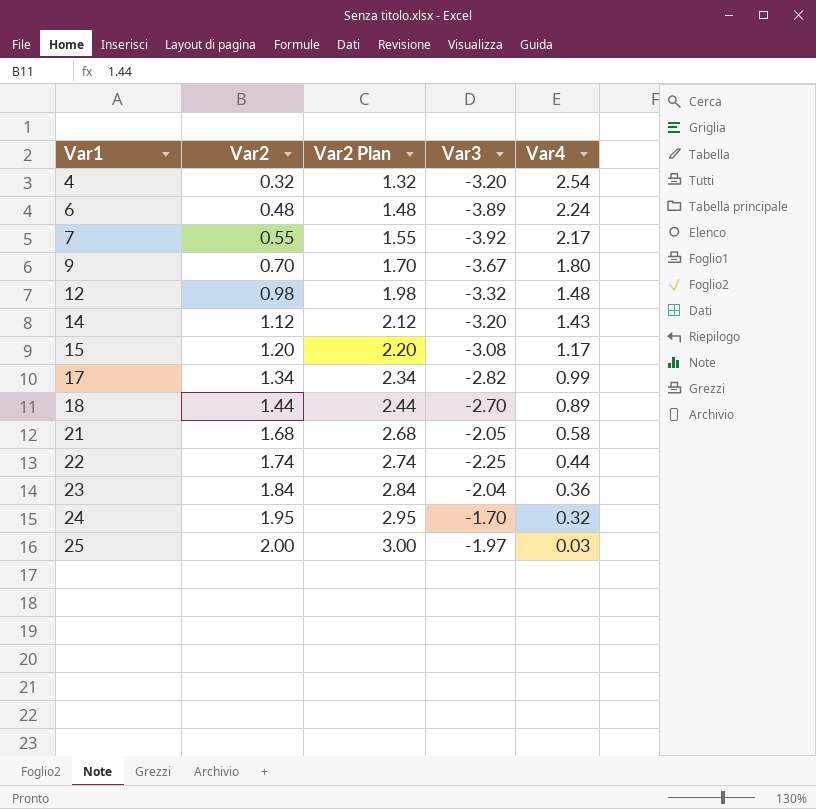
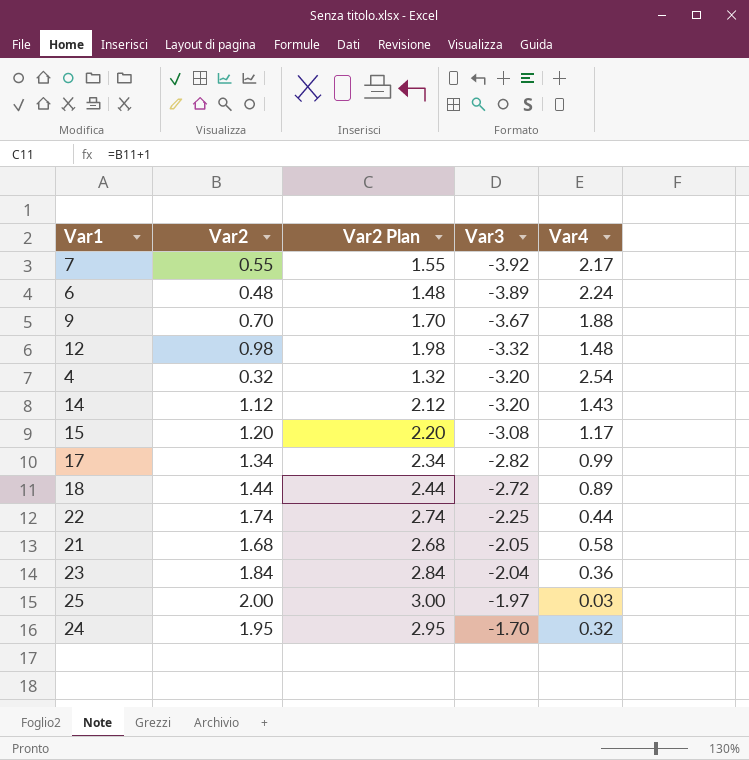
row order: Var1 ascending -> Var3 ascending
9 | Var4: 1.80 -> 1.88
18 | Var3: -2.70 -> -2.72

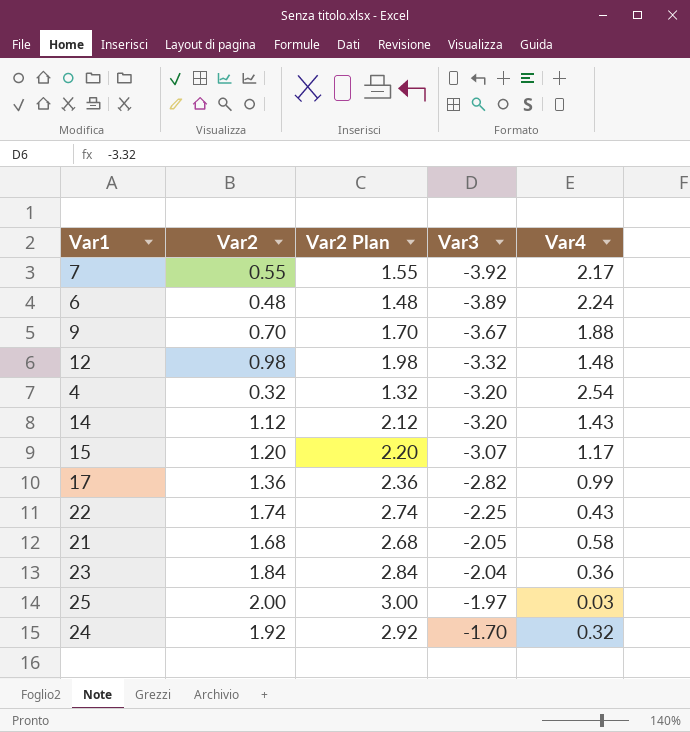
row 18: 1.44 | 2.44 | -2.72 | 0.89 -> none
15 | Var3: -3.08 -> -3.07
17 | Var2: 1.34 -> 1.36
17 | Var2 Plan: 2.34 -> 2.36
22 | Var4: 0.44 -> 0.43
24 | Var2: 1.95 -> 1.92
24 | Var2 Plan: 2.95 -> 2.92

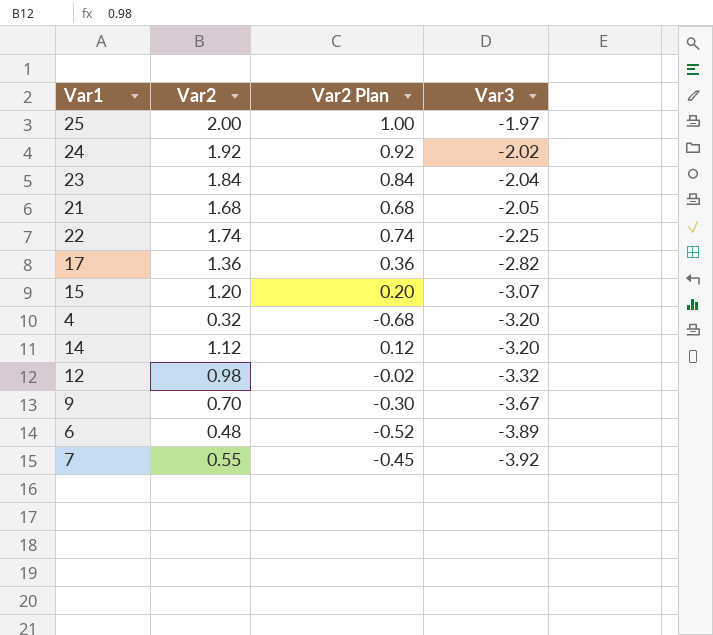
row order: Var3 ascending -> Var3 descending
column Var4 | position: 5 -> none
column Var2 Plan | formula: [Var2] + 1 -> [Var2] - 1
24 | Var3: -1.70 -> -2.02

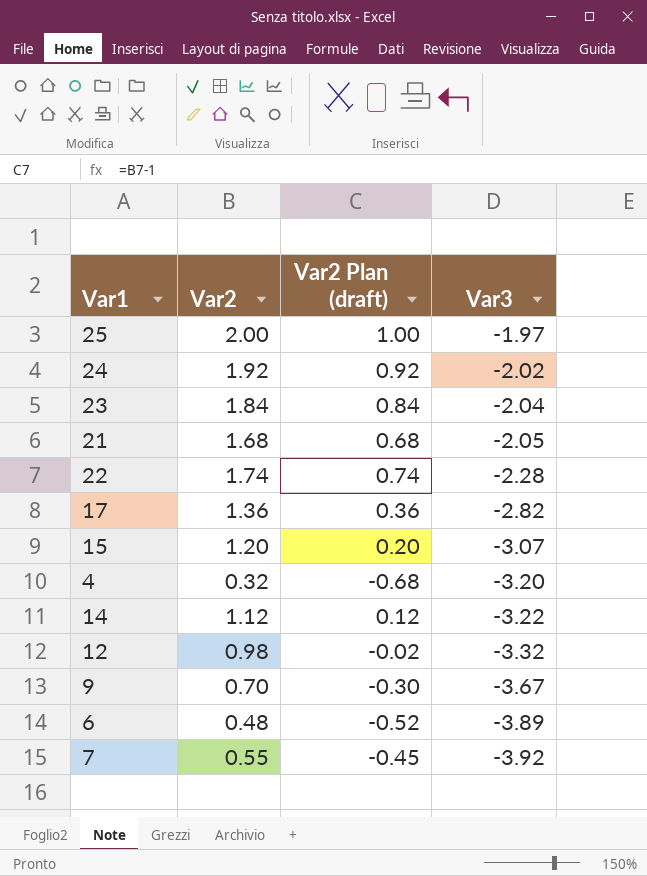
column name: Var2 Plan -> Var2 Plan (draft)
22 | Var3: -2.25 -> -2.28
14 | Var3: -3.20 -> -3.22

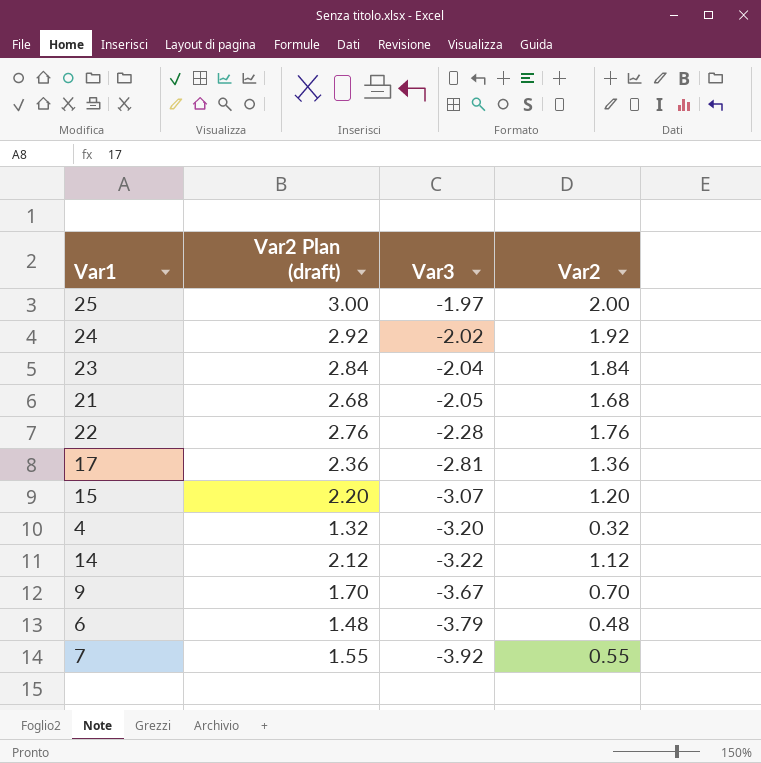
column Var2 Plan (draft) | formula: [Var2] - 1 -> [Var2] + 1
column Var2 | position: 2 -> 4
row 12: 0.98 | -0.02 | -3.32 -> none
22 | Var2: 1.74 -> 1.76
17 | Var3: -2.82 -> -2.81
6 | Var3: -3.89 -> -3.79

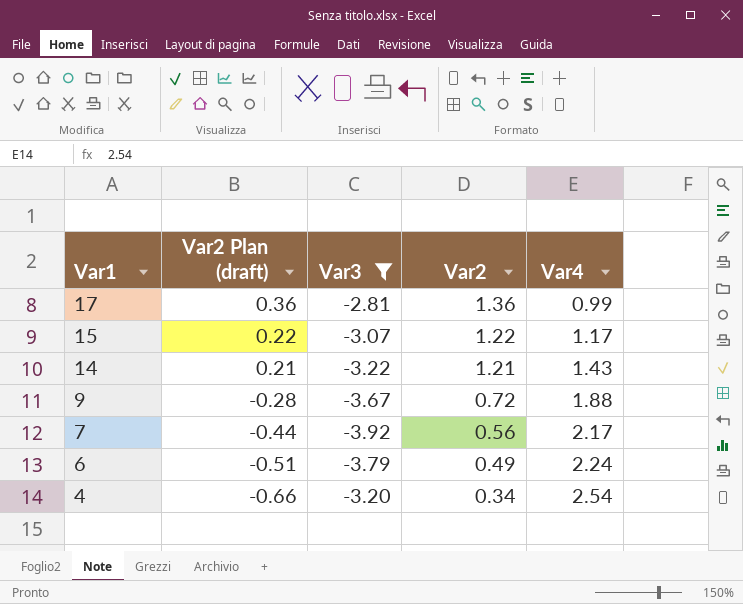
filter: none -> Var3 <= -2.81
row order: Var3 descending -> Var1 descending
column Var2 Plan (draft) | formula: [Var2] + 1 -> [Var2] - 1
column Var4 | position: none -> 5
15 | Var2: 1.20 -> 1.22
14 | Var2: 1.12 -> 1.21
9 | Var2: 0.70 -> 0.72
7 | Var2: 0.55 -> 0.56
6 | Var2: 0.48 -> 0.49
4 | Var2: 0.32 -> 0.34

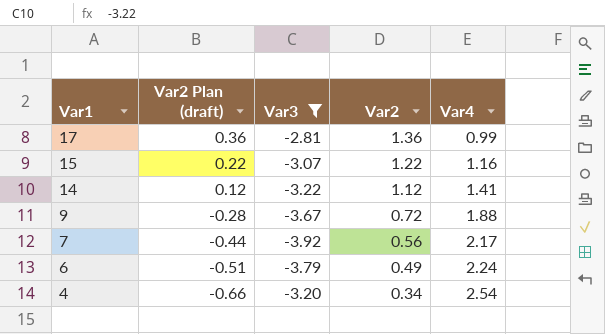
15 | Var4: 1.17 -> 1.16
14 | Var2 Plan (draft): 0.21 -> 0.12
14 | Var2: 1.21 -> 1.12
14 | Var4: 1.43 -> 1.41

